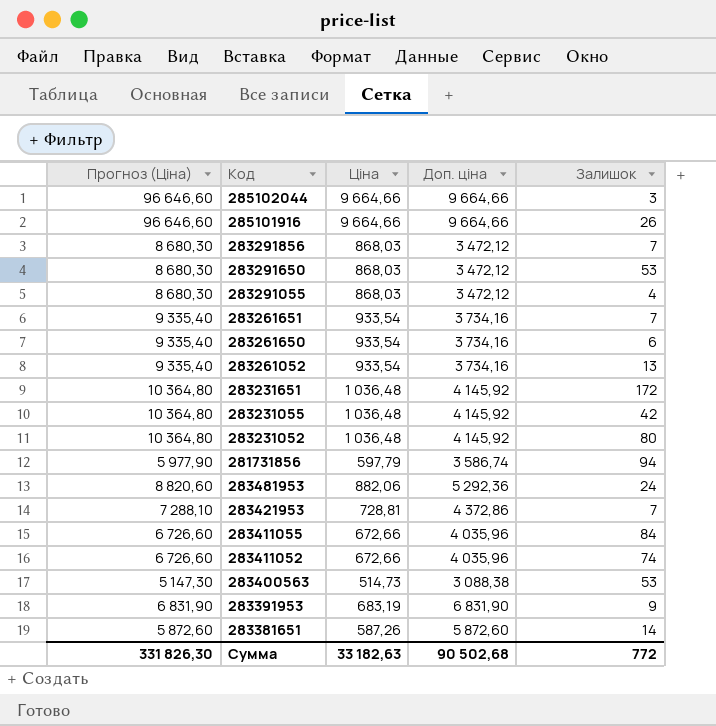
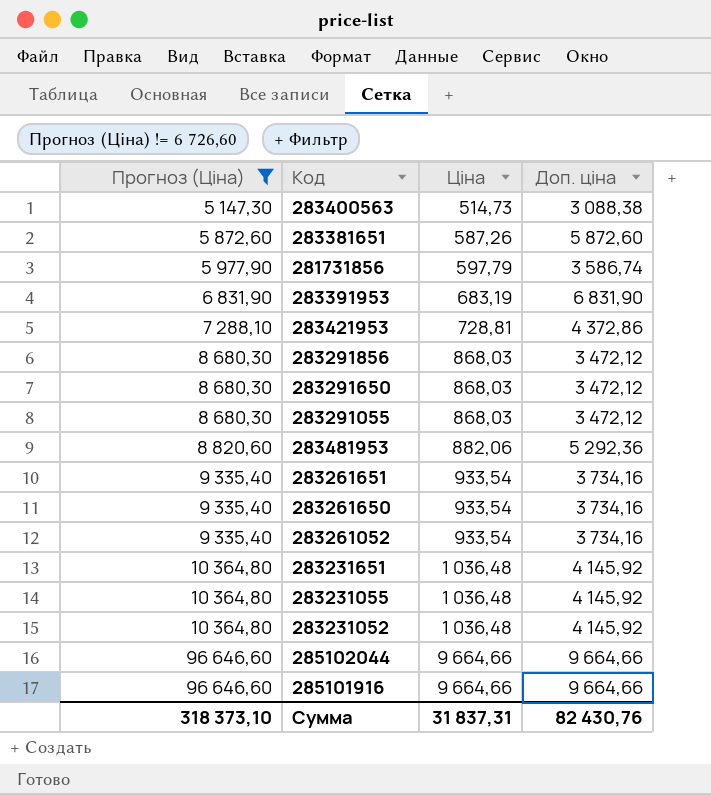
filter: none -> Прогноз (Ціна) != 6 726,60
row order: none -> Прогноз (Ціна) ascending
column Залишок | position: 5 -> none
Сумма | Прогноз (Ціна): 331 826,30 -> 318 373,10
Сумма | Ціна: 33 182,63 -> 31 837,31
Сумма | Доп. ціна: 90 502,68 -> 82 430,76

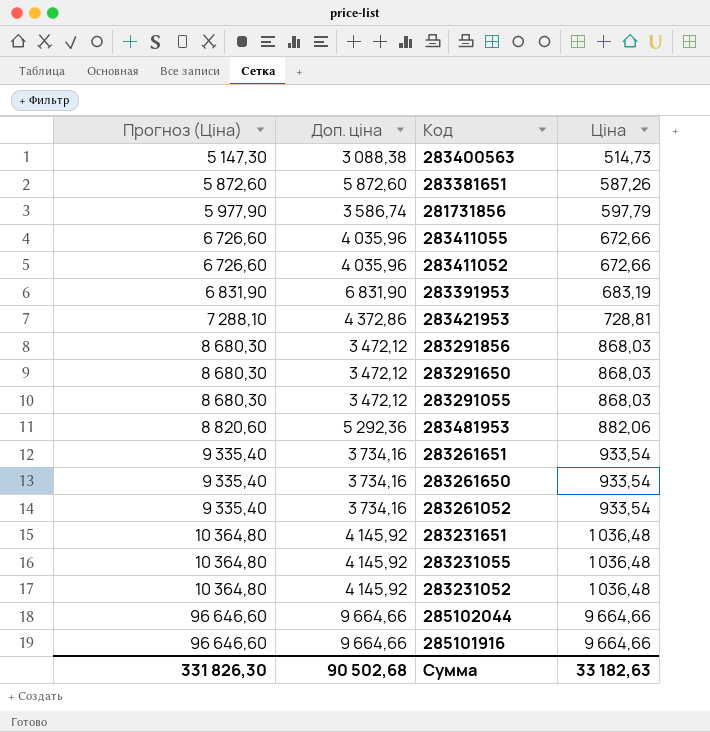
filter: Прогноз (Ціна) != 6 726,60 -> none
column Доп. ціна | position: 4 -> 2
Сумма | Прогноз (Ціна): 318 373,10 -> 331 826,30
Сумма | Доп. ціна: 82 430,76 -> 90 502,68
Сумма | Ціна: 31 837,31 -> 33 182,63

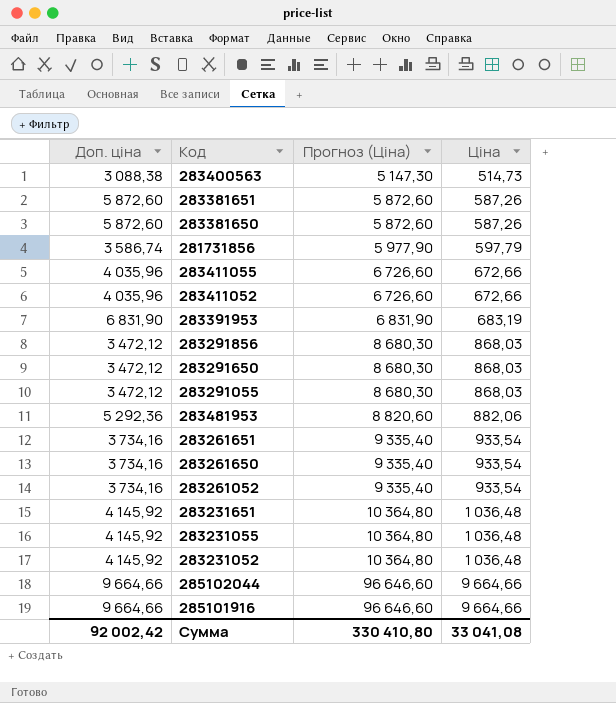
column Прогноз (Ціна) | position: 1 -> 3
row 283421953: 7 288,10 | 4 372,86 | 728,81 -> none
row 283381650: none -> 5 872,60 | 5 872,60 | 587,26
Сумма | Доп. ціна: 90 502,68 -> 92 002,42
Сумма | Прогноз (Ціна): 331 826,30 -> 330 410,80
Сумма | Ціна: 33 182,63 -> 33 041,08

